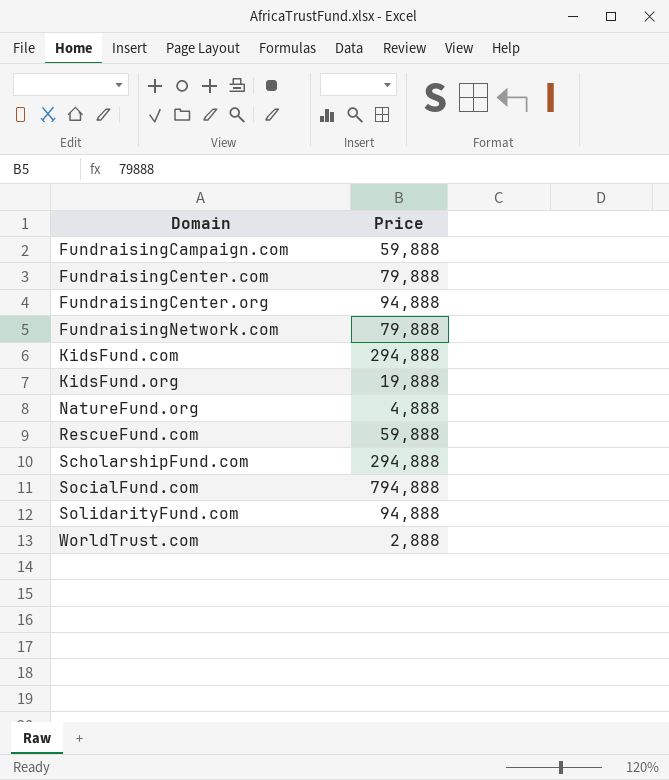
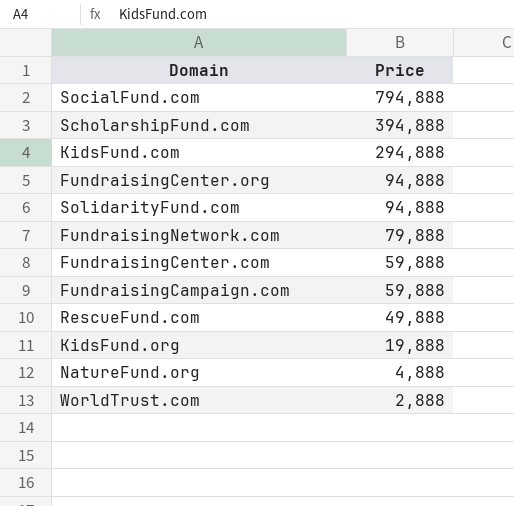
row order: Domain ascending -> Price descending
ScholarshipFund.com | Price: 294,888 -> 394,888
FundraisingCenter.com | Price: 79,888 -> 59,888
RescueFund.com | Price: 59,888 -> 49,888

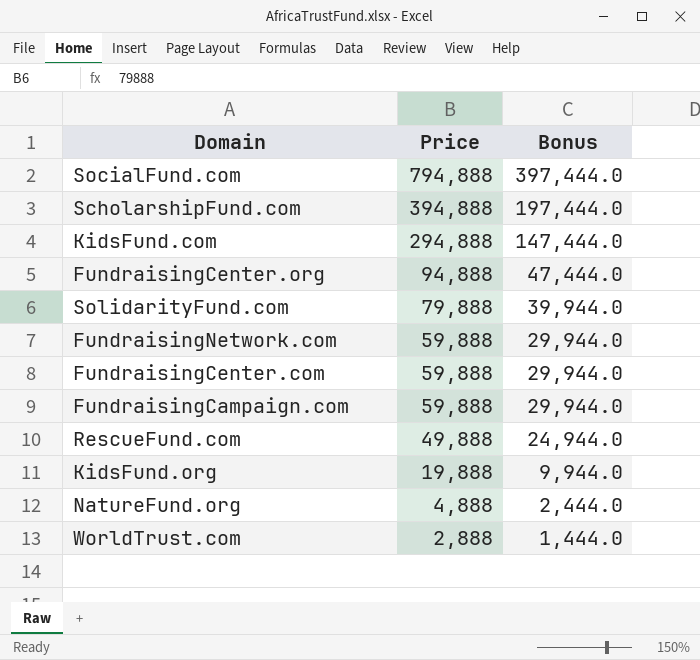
column Bonus | formula: none -> [Price] * 0.5
SolidarityFund.com | Price: 94,888 -> 79,888
FundraisingNetwork.com | Price: 79,888 -> 59,888

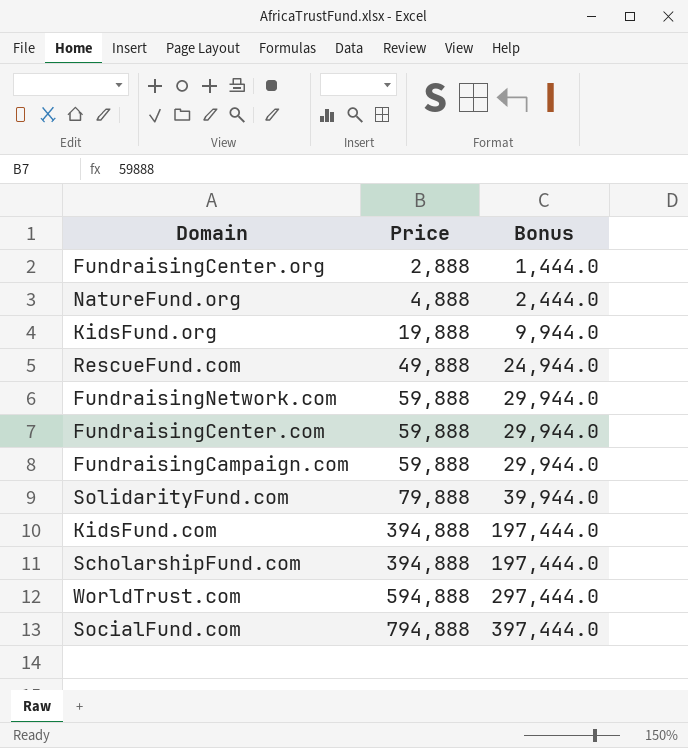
row order: Price descending -> Price ascending
FundraisingCenter.org | Price: 94,888 -> 2,888
FundraisingCenter.org | Bonus: 47,444.0 -> 1,444.0
KidsFund.com | Price: 294,888 -> 394,888
KidsFund.com | Bonus: 147,444.0 -> 197,444.0
WorldTrust.com | Price: 2,888 -> 594,888
WorldTrust.com | Bonus: 1,444.0 -> 297,444.0

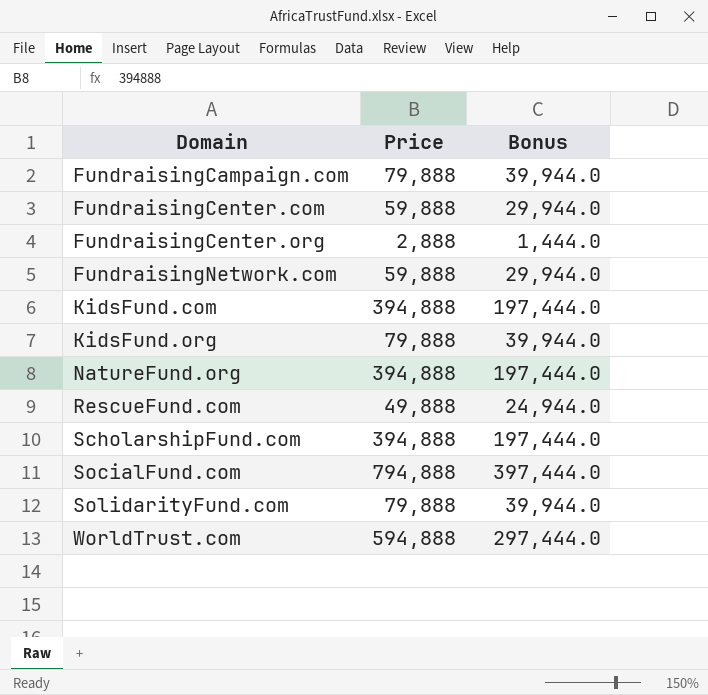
row order: Price ascending -> Domain ascending
FundraisingCampaign.com | Price: 59,888 -> 79,888
FundraisingCampaign.com | Bonus: 29,944.0 -> 39,944.0
KidsFund.org | Price: 19,888 -> 79,888
KidsFund.org | Bonus: 9,944.0 -> 39,944.0
NatureFund.org | Price: 4,888 -> 394,888
NatureFund.org | Bonus: 2,444.0 -> 197,444.0

